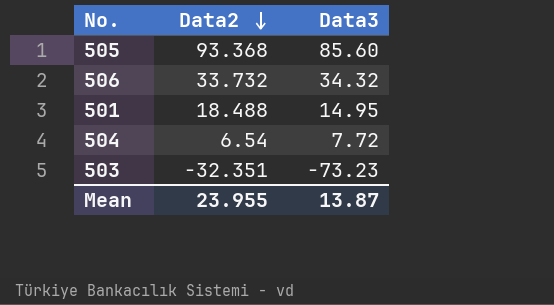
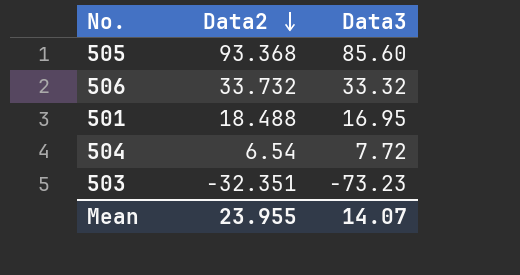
506 | Data3: 34.32 -> 33.32
501 | Data3: 14.95 -> 16.95
Mean | Data3: 13.87 -> 14.07

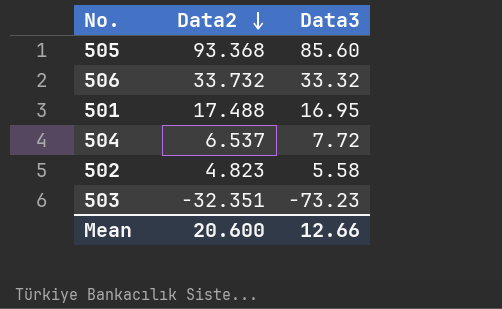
501 | Data2: 18.488 -> 17.488
504 | Data2: 6.54 -> 6.537
row 502: none -> 4.823 | 5.58
Mean | Data2: 23.955 -> 20.600
Mean | Data3: 14.07 -> 12.66

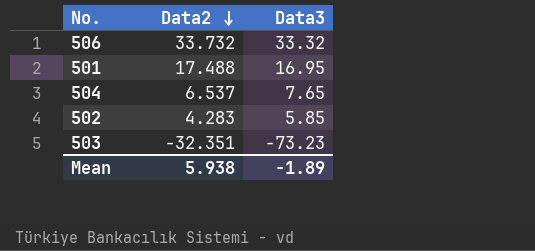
row 505: 93.368 | 85.60 -> none
504 | Data3: 7.72 -> 7.65
502 | Data2: 4.823 -> 4.283
502 | Data3: 5.58 -> 5.85
Mean | Data2: 20.600 -> 5.938
Mean | Data3: 12.66 -> -1.89

